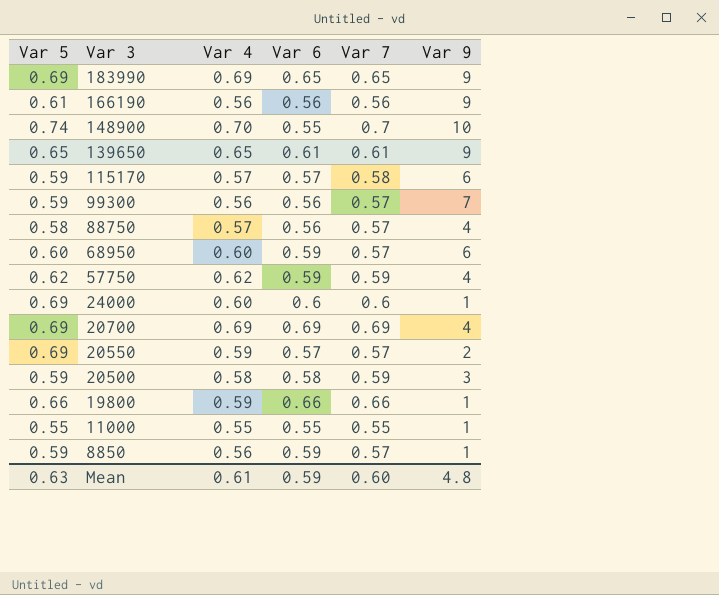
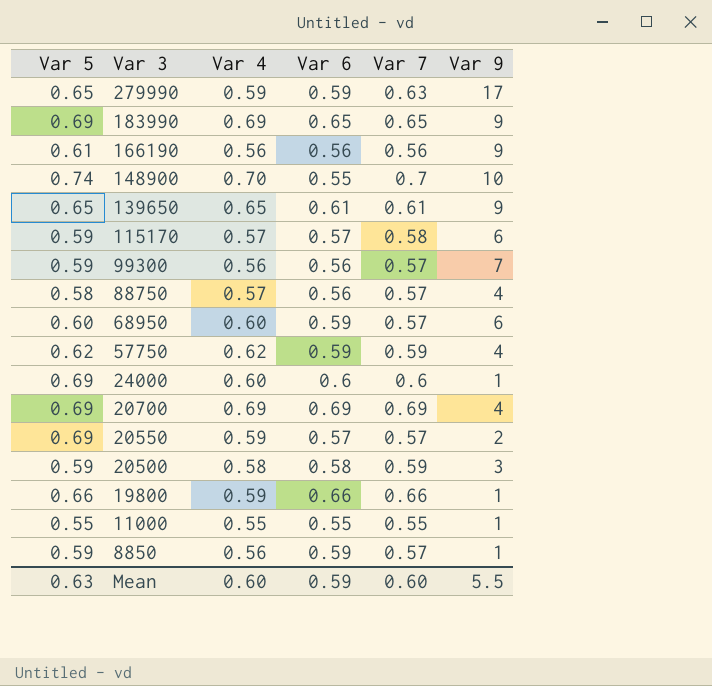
row 279990: none -> 0.65 | 0.59 | 0.59 | 0.63 | 17
Mean | Var 4: 0.61 -> 0.60
Mean | Var 9: 4.8 -> 5.5

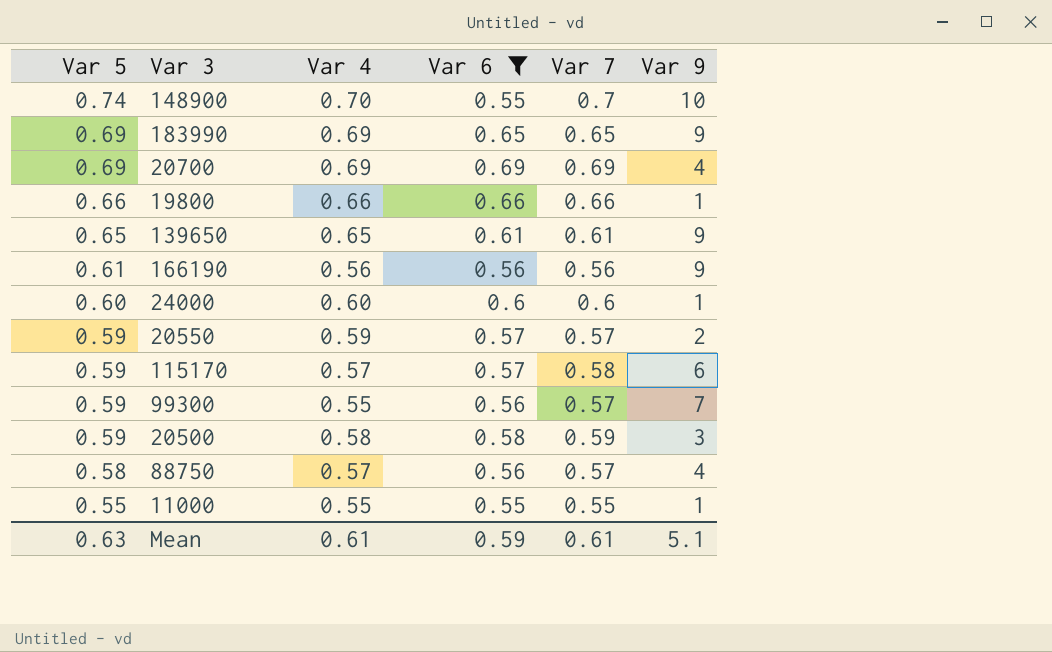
filter: none -> Var 6 != 0.59
row order: Var 3 descending -> Var 5 descending
19800 | Var 4: 0.59 -> 0.66
24000 | Var 5: 0.69 -> 0.60
20550 | Var 5: 0.69 -> 0.59
99300 | Var 4: 0.56 -> 0.55
Mean | Var 4: 0.60 -> 0.61
Mean | Var 7: 0.60 -> 0.61
Mean | Var 9: 5.5 -> 5.1

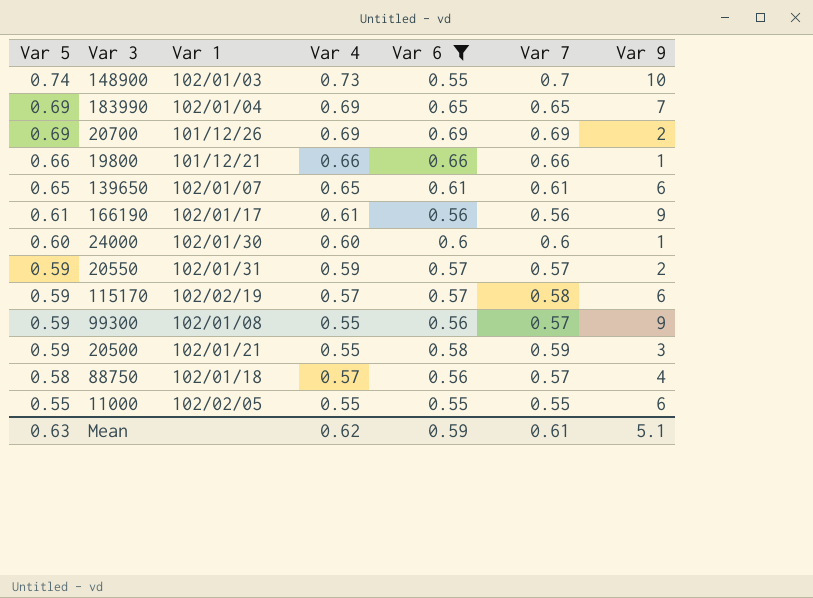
column Var 1 | position: none -> 3
148900 | Var 4: 0.70 -> 0.73
183990 | Var 9: 9 -> 7
20700 | Var 9: 4 -> 2
139650 | Var 9: 9 -> 6
166190 | Var 4: 0.56 -> 0.61
99300 | Var 9: 7 -> 9
20500 | Var 4: 0.58 -> 0.55
11000 | Var 9: 1 -> 6
Mean | Var 4: 0.61 -> 0.62

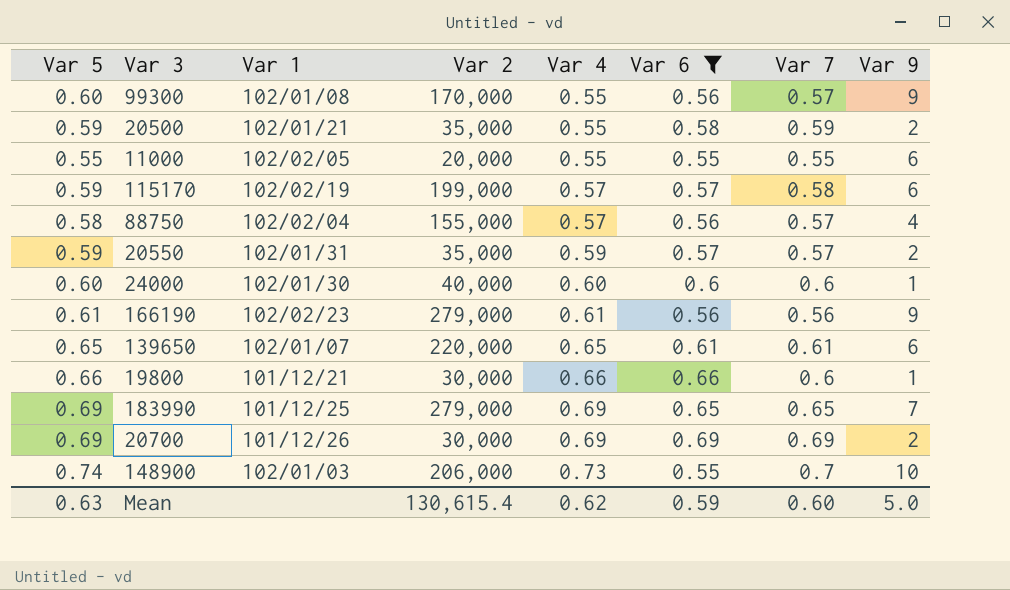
row order: Var 5 descending -> Var 4 ascending
column Var 2 | position: none -> 4
99300 | Var 5: 0.59 -> 0.60
20500 | Var 9: 3 -> 2
88750 | Var 1: 102/01/18 -> 102/02/04
166190 | Var 1: 102/01/17 -> 102/02/23
19800 | Var 7: 0.66 -> 0.6
183990 | Var 1: 102/01/04 -> 101/12/25
Mean | Var 7: 0.61 -> 0.60
Mean | Var 9: 5.1 -> 5.0

